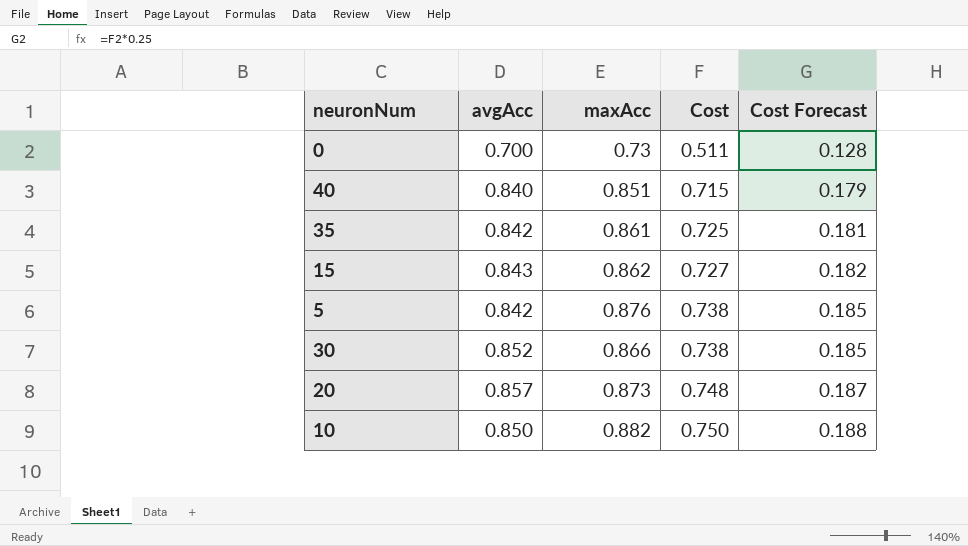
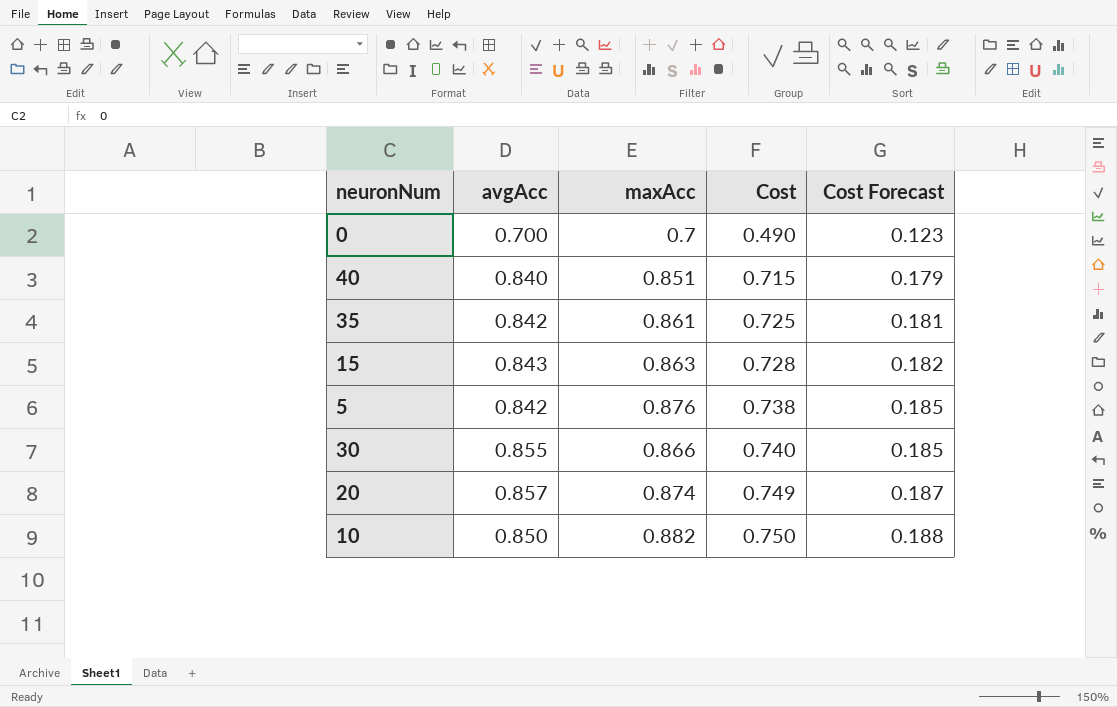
0 | maxAcc: 0.73 -> 0.7
0 | Cost: 0.511 -> 0.490
0 | Cost Forecast: 0.128 -> 0.123
15 | maxAcc: 0.862 -> 0.863
15 | Cost: 0.727 -> 0.728
30 | avgAcc: 0.852 -> 0.855
30 | Cost: 0.738 -> 0.740
20 | maxAcc: 0.873 -> 0.874
20 | Cost: 0.748 -> 0.749

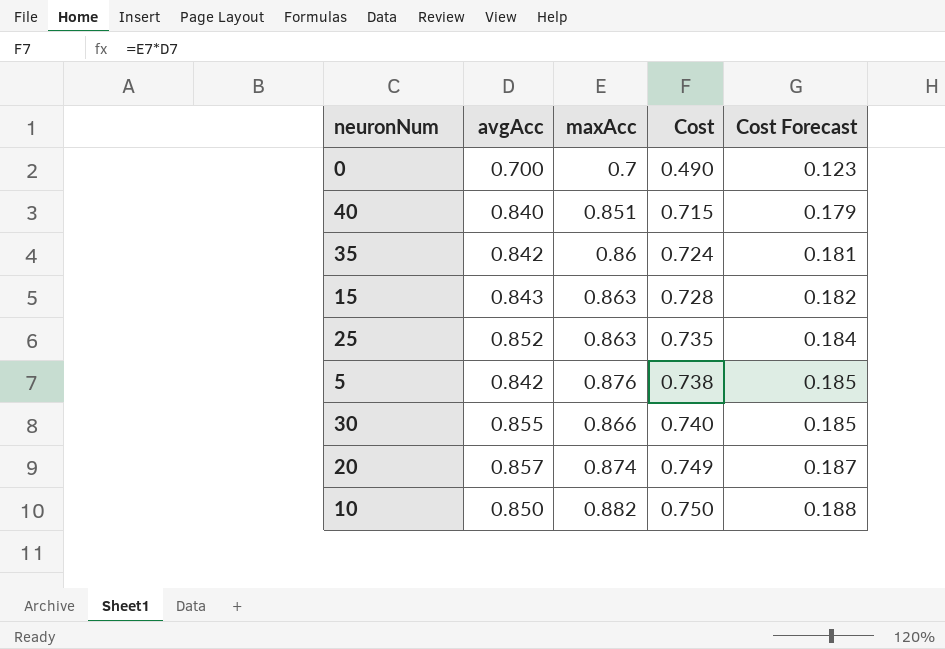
35 | maxAcc: 0.861 -> 0.86
35 | Cost: 0.725 -> 0.724
row 25: none -> 0.852 | 0.863 | 0.735 | 0.184

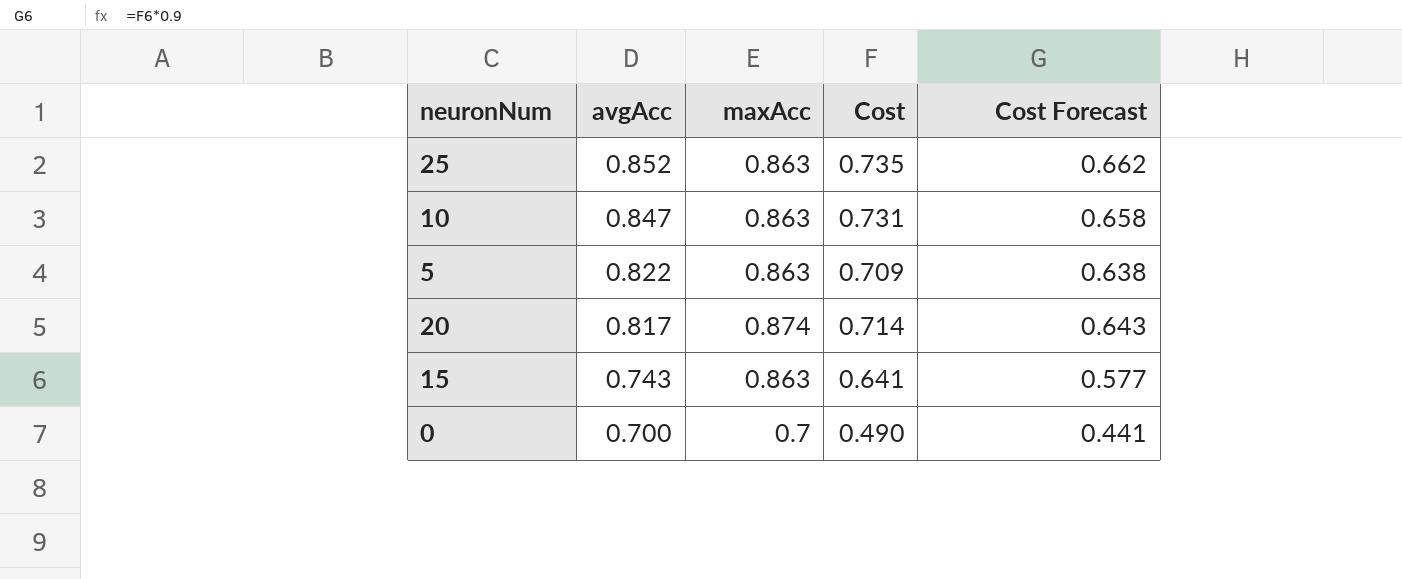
row order: Cost ascending -> avgAcc descending
column Cost Forecast | formula: [Cost] * 0.25 -> [Cost] * 0.9
row 40: 0.840 | 0.851 | 0.715 | 0.179 -> none
row 35: 0.842 | 0.86 | 0.724 | 0.181 -> none
row 30: 0.855 | 0.866 | 0.740 | 0.185 -> none
10 | avgAcc: 0.850 -> 0.847
10 | maxAcc: 0.882 -> 0.863
10 | Cost: 0.750 -> 0.731
5 | avgAcc: 0.842 -> 0.822
5 | maxAcc: 0.876 -> 0.863
5 | Cost: 0.738 -> 0.709
20 | avgAcc: 0.857 -> 0.817
20 | Cost: 0.749 -> 0.714
15 | avgAcc: 0.843 -> 0.743
15 | Cost: 0.728 -> 0.641

